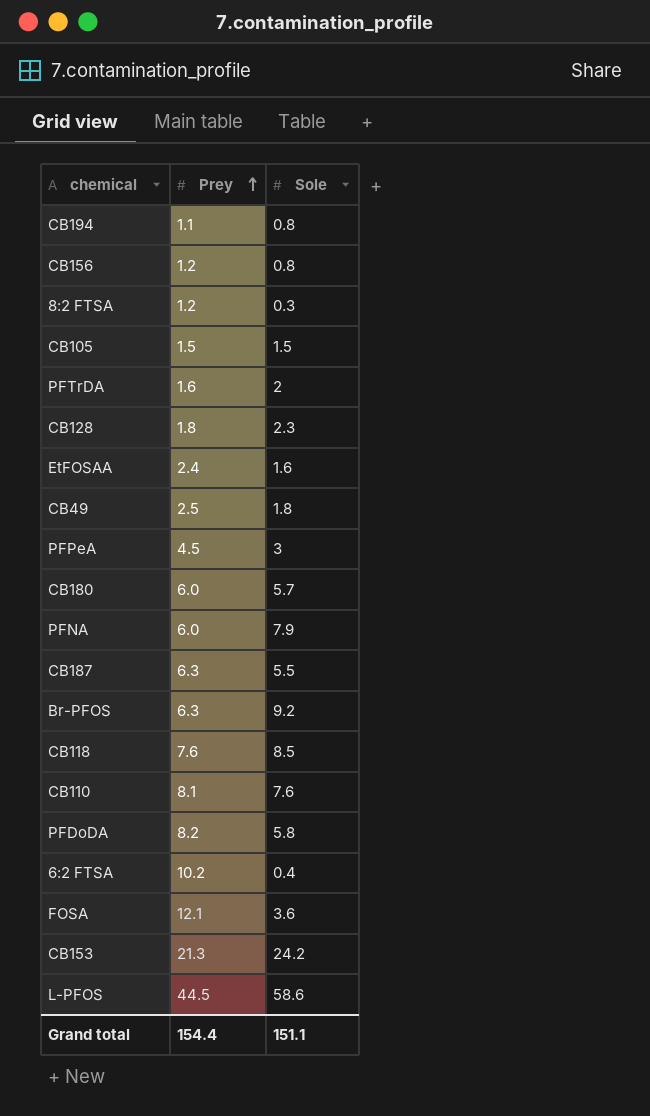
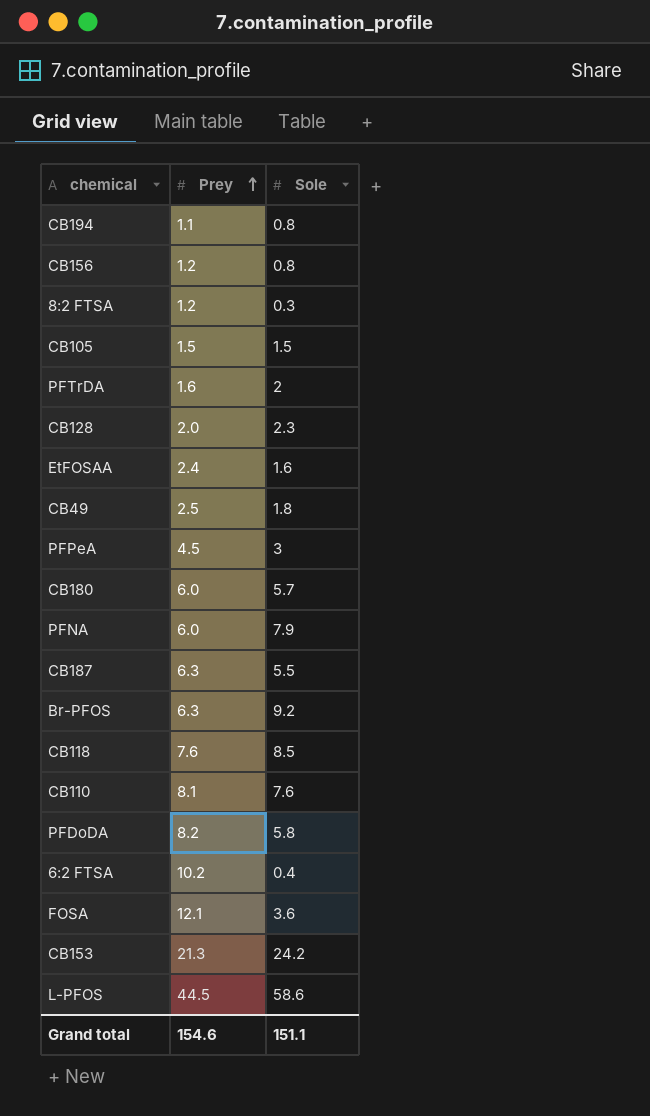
CB128 | Prey: 1.8 -> 2.0
Grand total | Prey: 154.4 -> 154.6

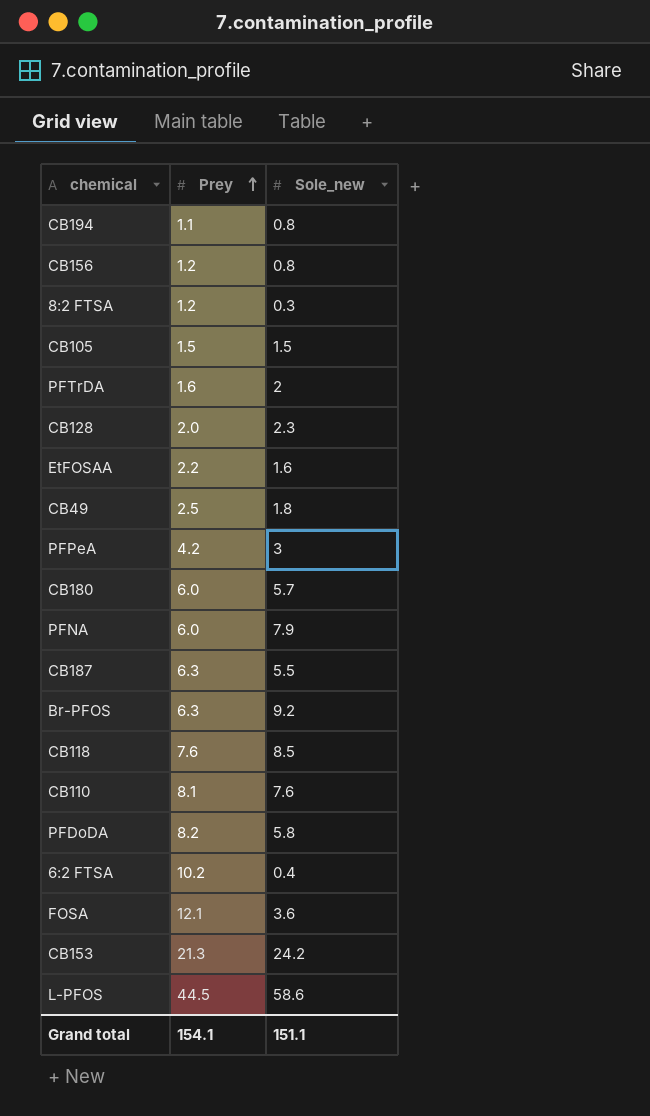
column name: Sole -> Sole_new
EtFOSAA | Prey: 2.4 -> 2.2
PFPeA | Prey: 4.5 -> 4.2
Grand total | Prey: 154.6 -> 154.1

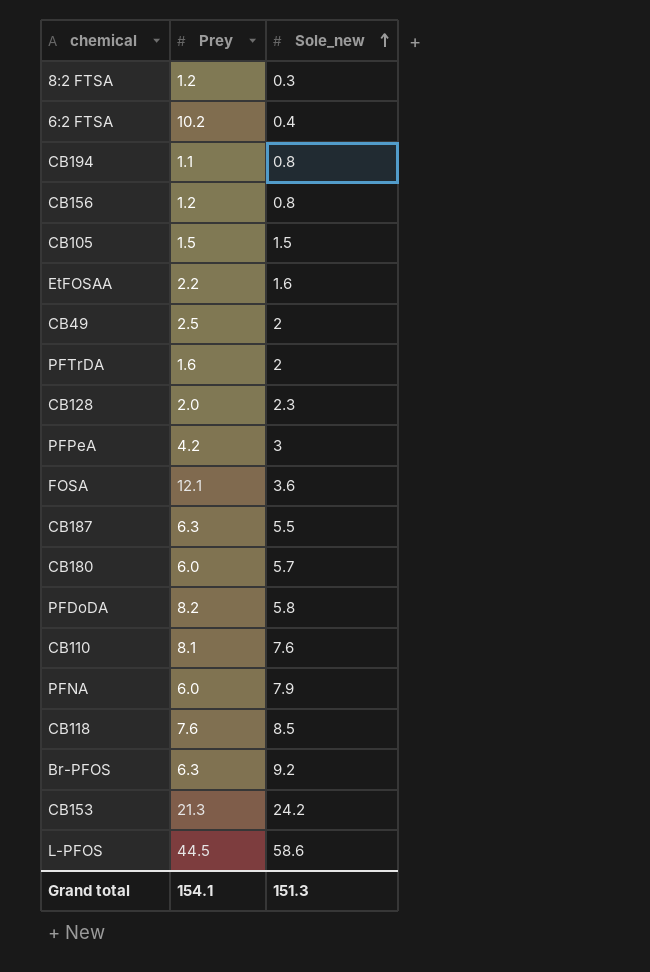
row order: Prey ascending -> Sole_new ascending
CB49 | Sole_new: 1.8 -> 2
Grand total | Sole_new: 151.1 -> 151.3

